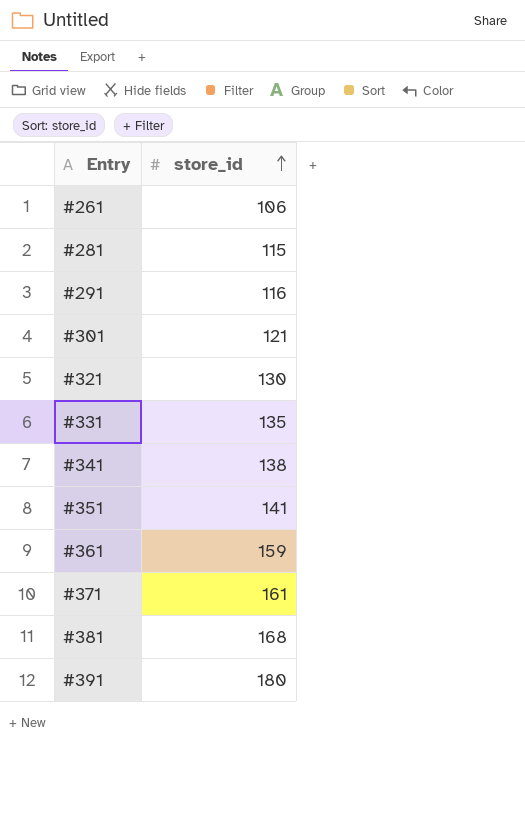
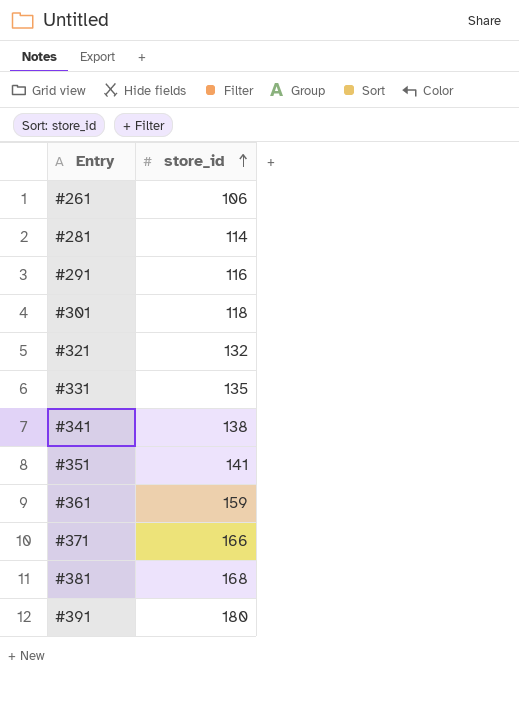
#281 | store_id: 115 -> 114
#301 | store_id: 121 -> 118
#321 | store_id: 130 -> 132
#371 | store_id: 161 -> 166

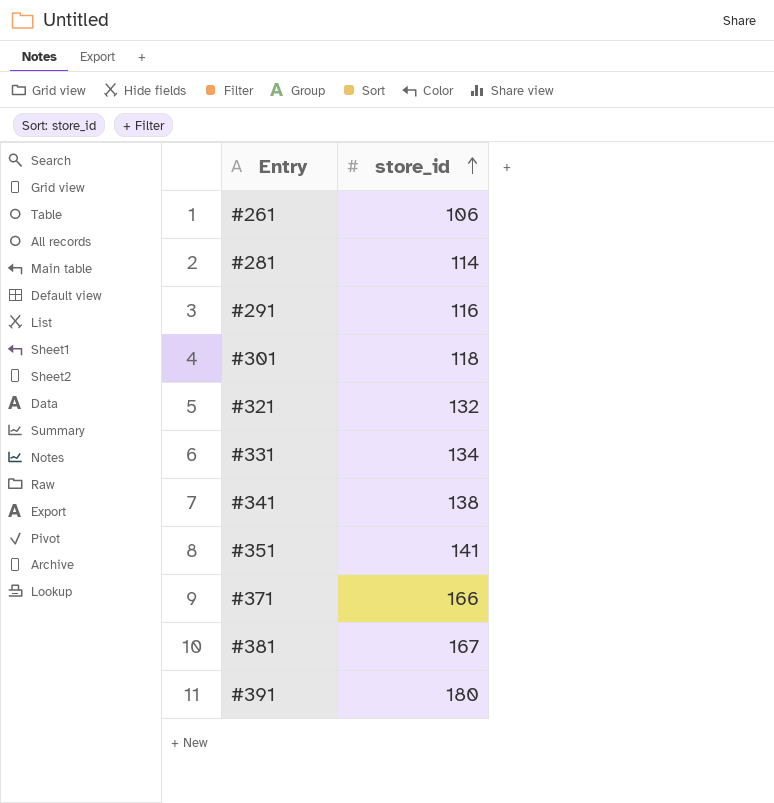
row #361: 159 -> none
#331 | store_id: 135 -> 134
#381 | store_id: 168 -> 167

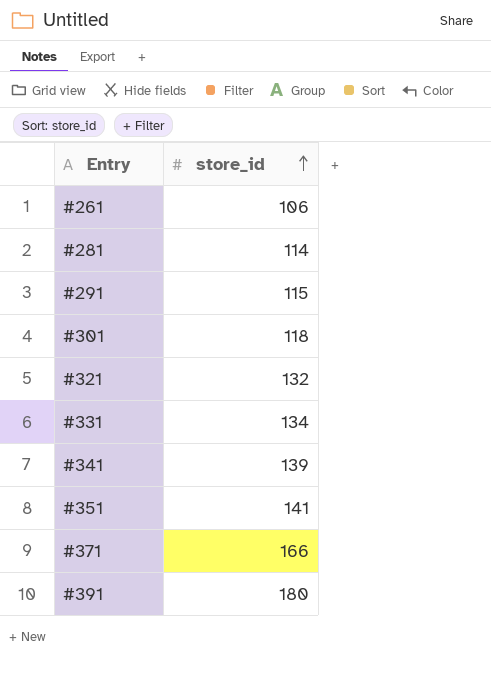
row #381: 167 -> none
#291 | store_id: 116 -> 115
#341 | store_id: 138 -> 139

